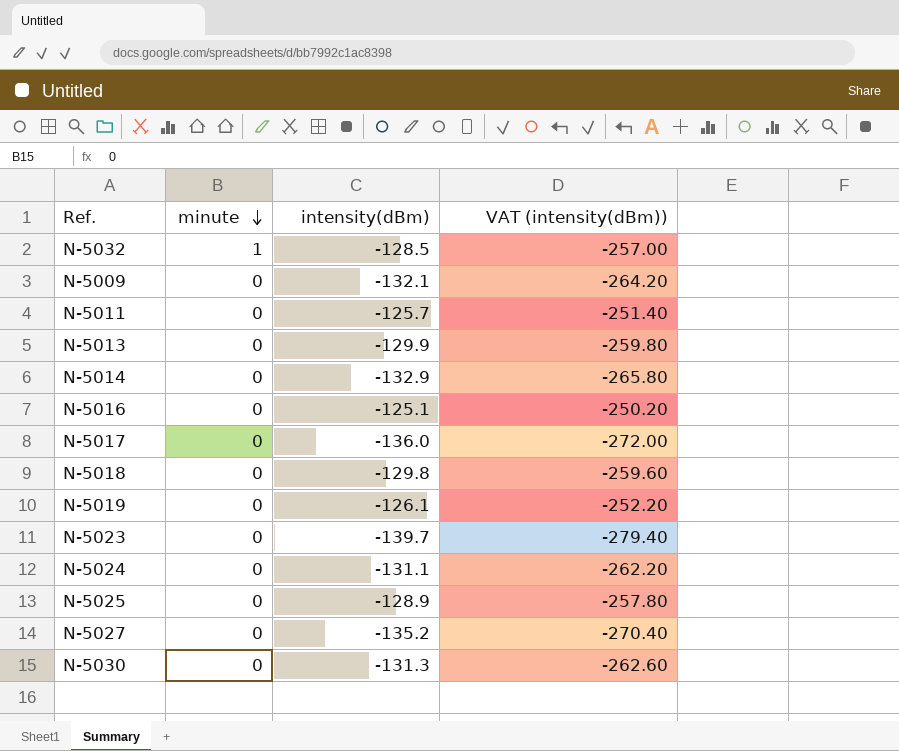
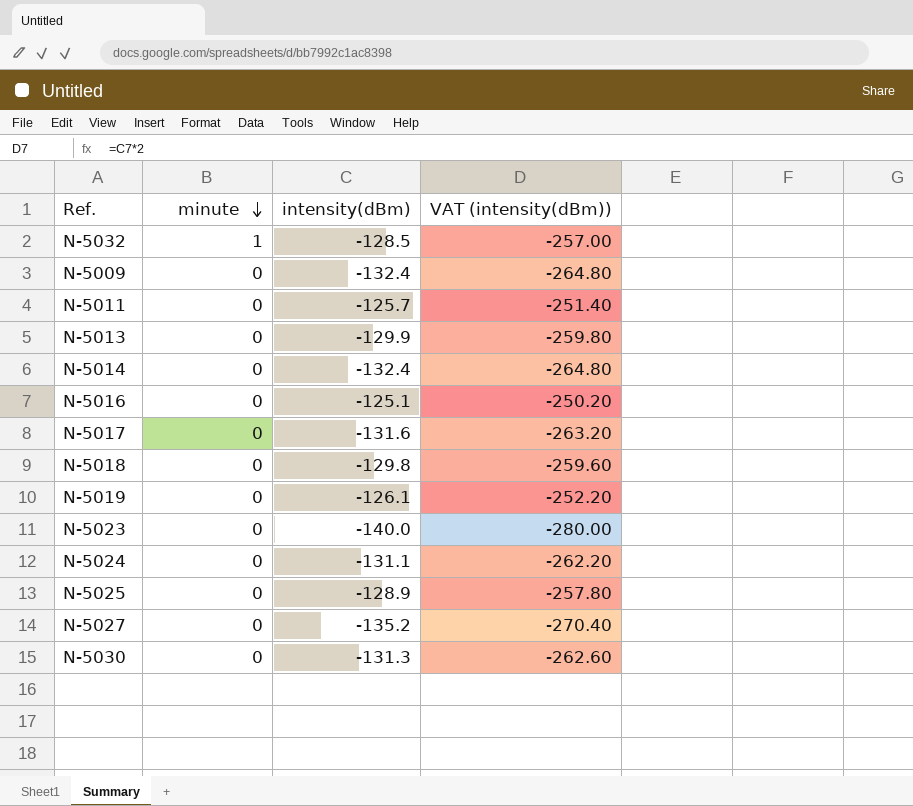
N-5009 | intensity(dBm): -132.1 -> -132.4
N-5009 | VAT (intensity(dBm)): -264.20 -> -264.80
N-5014 | intensity(dBm): -132.9 -> -132.4
N-5014 | VAT (intensity(dBm)): -265.80 -> -264.80
N-5017 | intensity(dBm): -136.0 -> -131.6
N-5017 | VAT (intensity(dBm)): -272.00 -> -263.20
N-5023 | intensity(dBm): -139.7 -> -140.0
N-5023 | VAT (intensity(dBm)): -279.40 -> -280.00

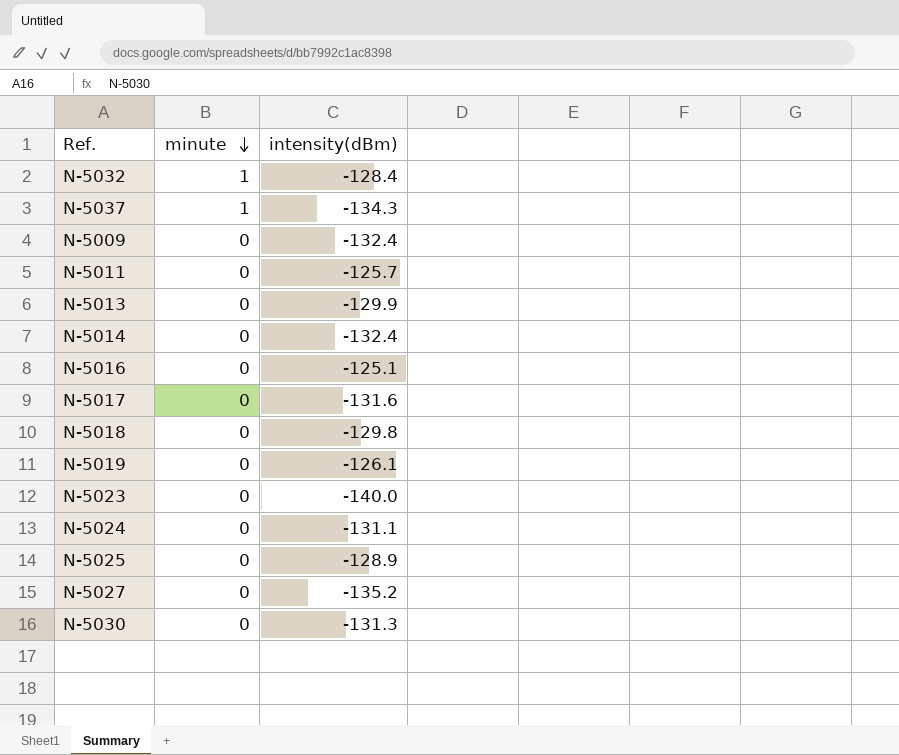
column VAT (intensity(dBm)) | formula: [intensity(dBm)] * 2 -> none
N-5032 | intensity(dBm): -128.5 -> -128.4
row N-5037: none -> 1 | -134.3

